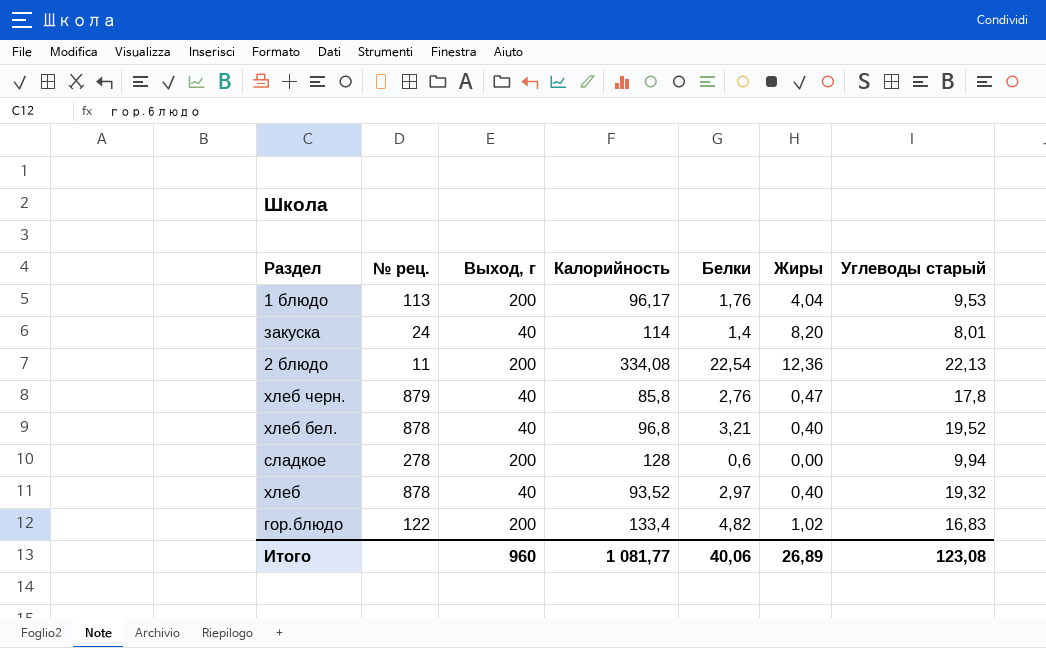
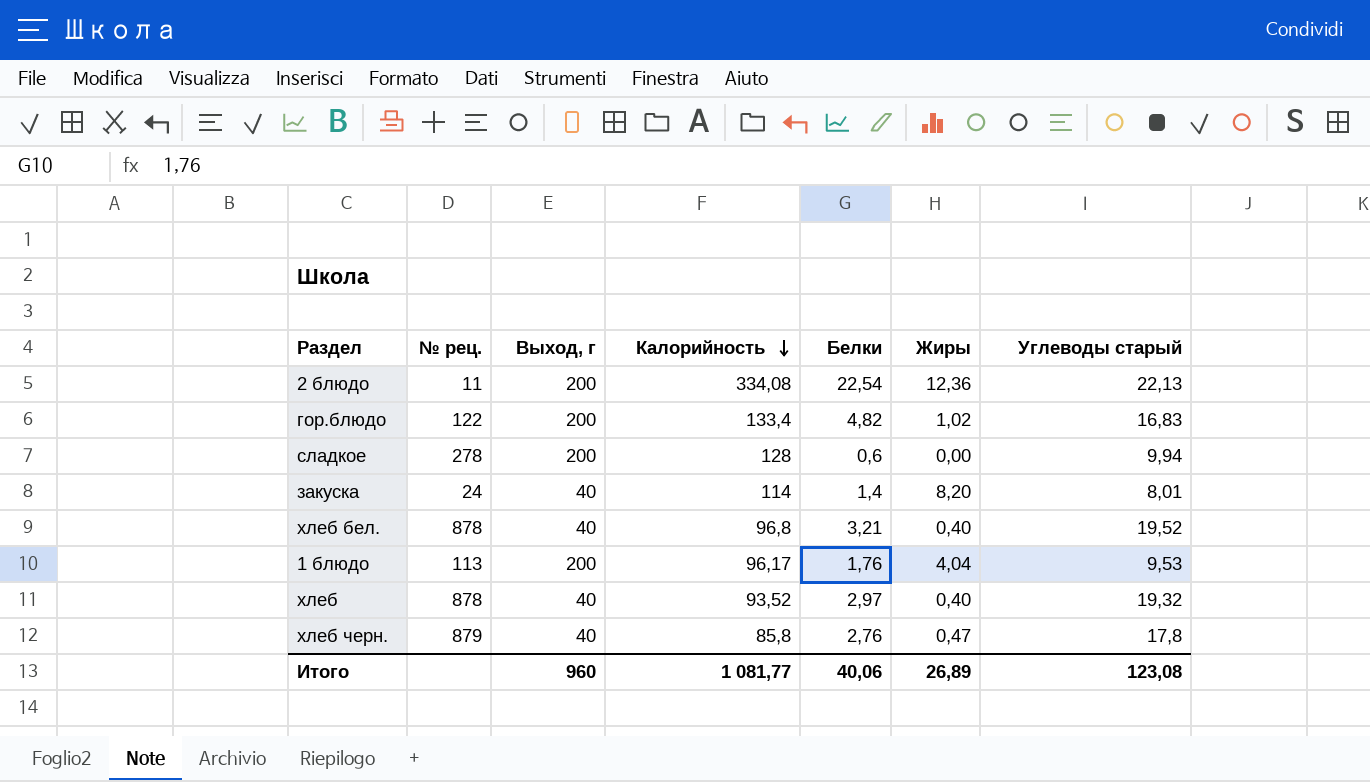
row order: none -> Калорийность descending

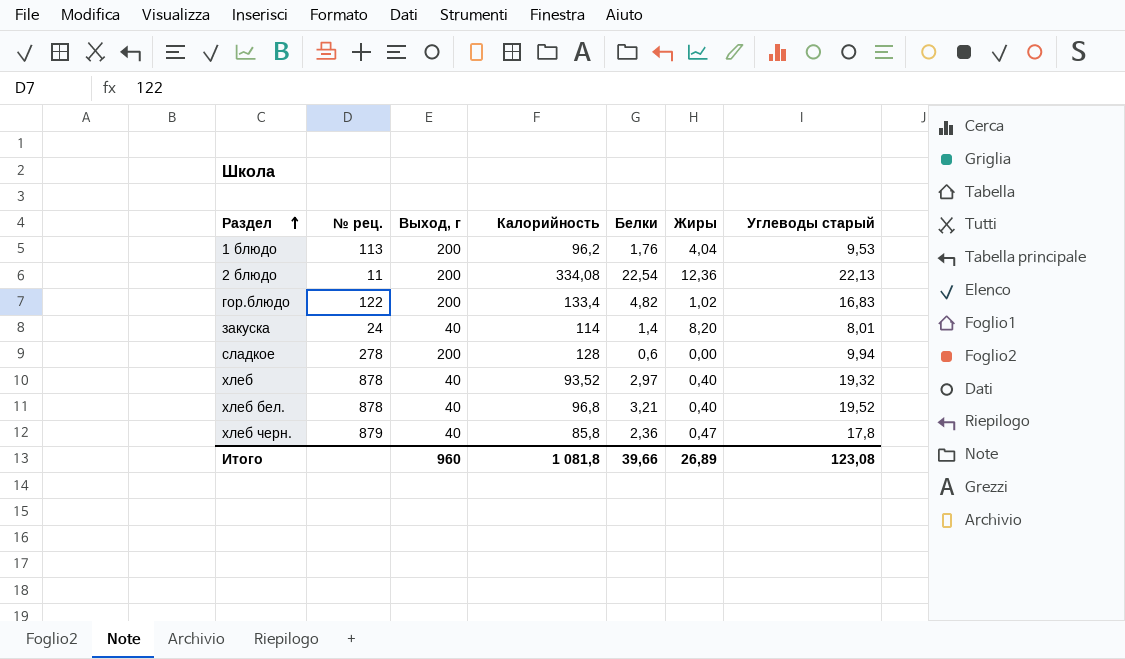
row order: Калорийность descending -> Раздел ascending
1 блюдо | Калорийность: 96,17 -> 96,2
хлеб черн. | Белки: 2,76 -> 2,36
Итого | Калорийность: 1 081,77 -> 1 081,8
Итого | Белки: 40,06 -> 39,66

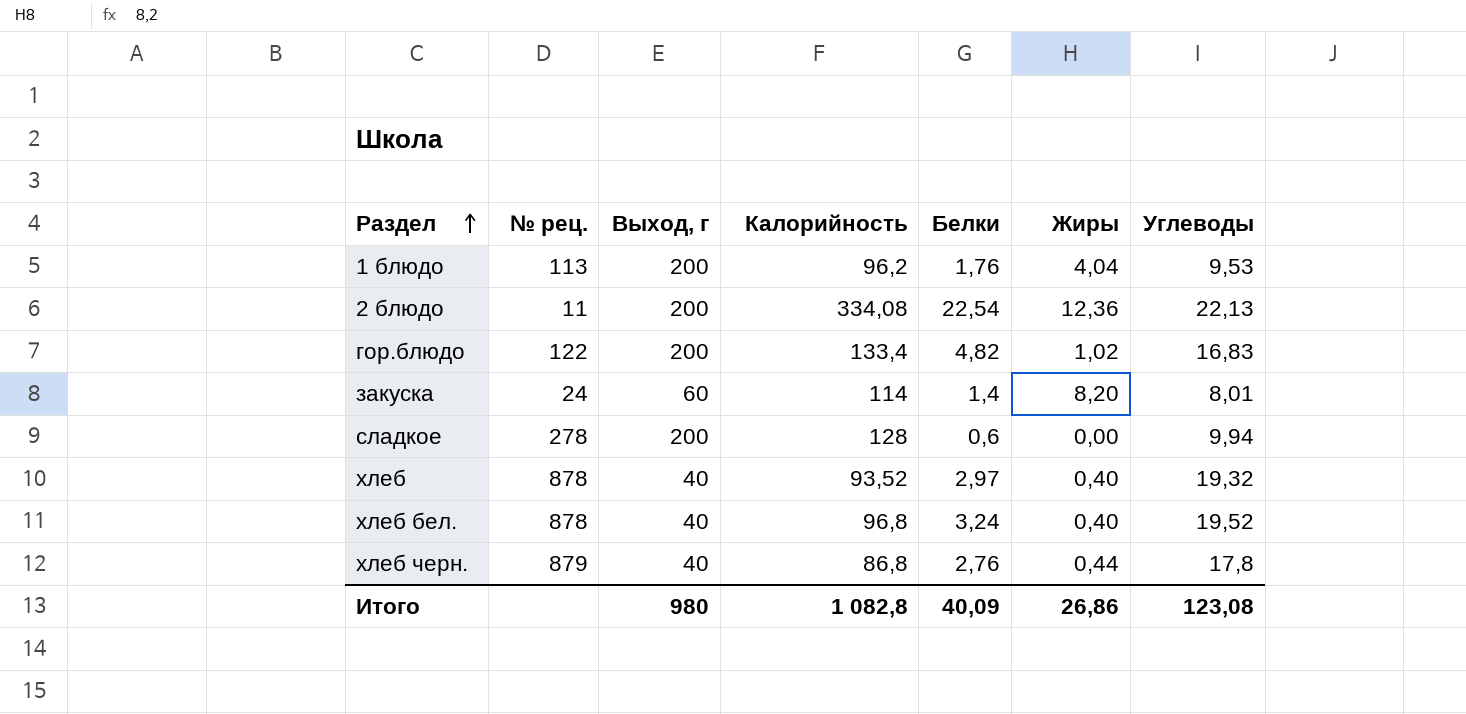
column name: Углеводы старый -> Углеводы
закуска | Выход, г: 40 -> 60
хлеб бел. | Белки: 3,21 -> 3,24
хлеб черн. | Калорийность: 85,8 -> 86,8
хлеб черн. | Белки: 2,36 -> 2,76
хлеб черн. | Жиры: 0,47 -> 0,44
Итого | Выход, г: 960 -> 980
Итого | Калорийность: 1 081,8 -> 1 082,8
Итого | Белки: 39,66 -> 40,09
Итого | Жиры: 26,89 -> 26,86

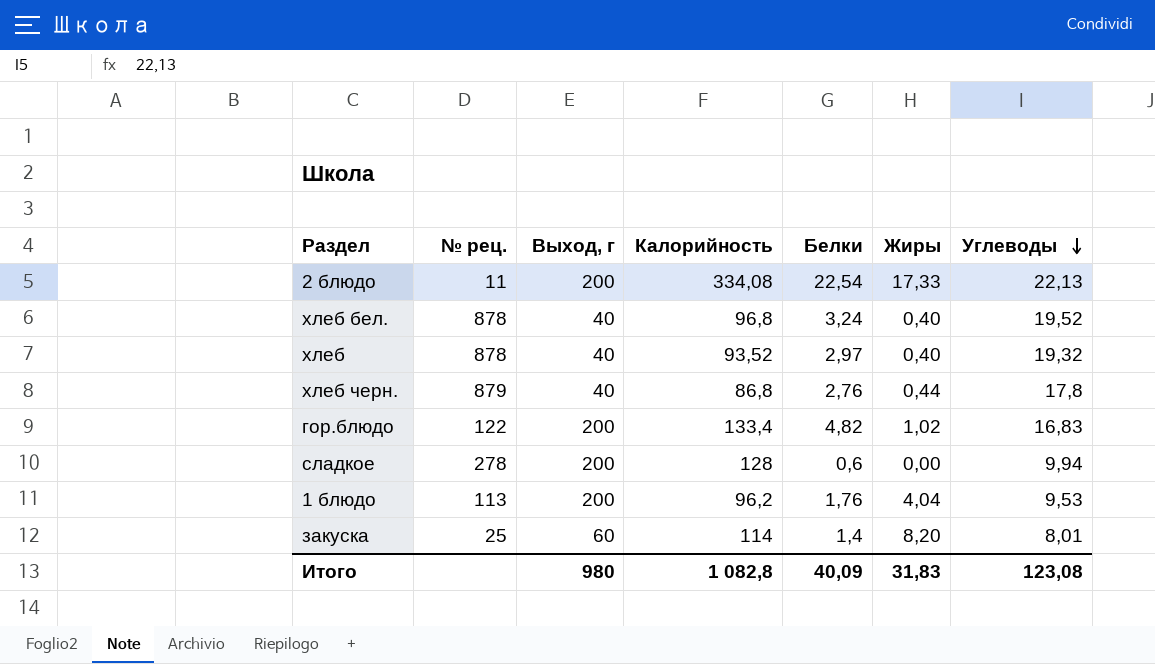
row order: Раздел ascending -> Углеводы descending
2 блюдо | Жиры: 12,36 -> 17,33
закуска | № рец.: 24 -> 25
Итого | Жиры: 26,86 -> 31,83

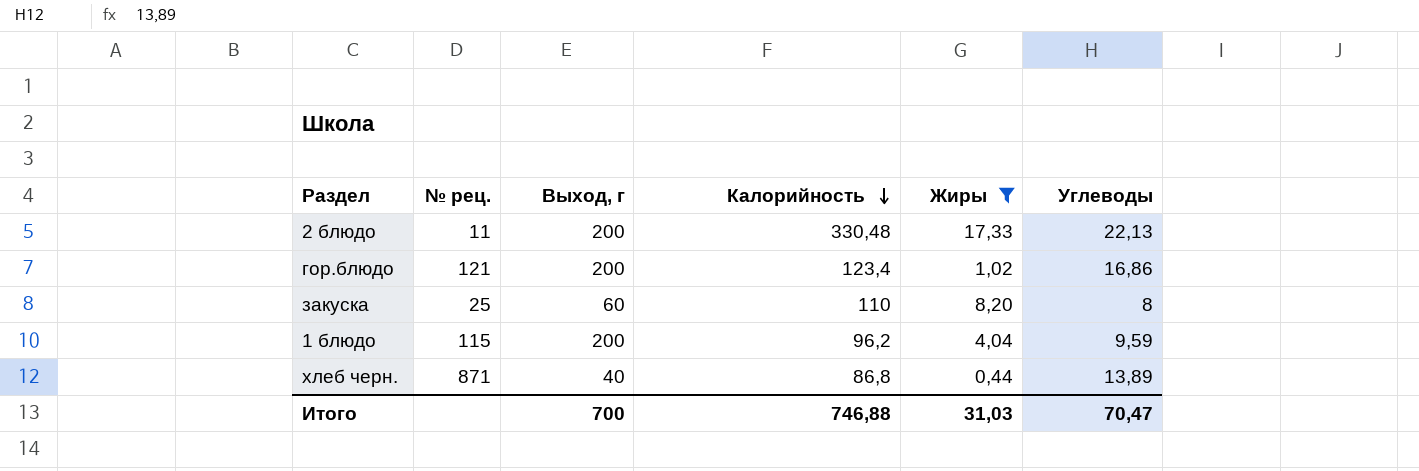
filter: none -> Жиры >= 0,44
row order: Углеводы descending -> Калорийность descending
column Белки | position: 5 -> none
2 блюдо | Калорийность: 334,08 -> 330,48
гор.блюдо | № рец.: 122 -> 121
гор.блюдо | Калорийность: 133,4 -> 123,4
гор.блюдо | Углеводы: 16,83 -> 16,86
закуска | Калорийность: 114 -> 110
закуска | Углеводы: 8,01 -> 8
1 блюдо | № рец.: 113 -> 115
1 блюдо | Углеводы: 9,53 -> 9,59
хлеб черн. | № рец.: 879 -> 871
хлеб черн. | Углеводы: 17,8 -> 13,89
Итого | Выход, г: 980 -> 700
Итого | Калорийность: 1 082,8 -> 746,88
Итого | Жиры: 31,83 -> 31,03
Итого | Углеводы: 123,08 -> 70,47

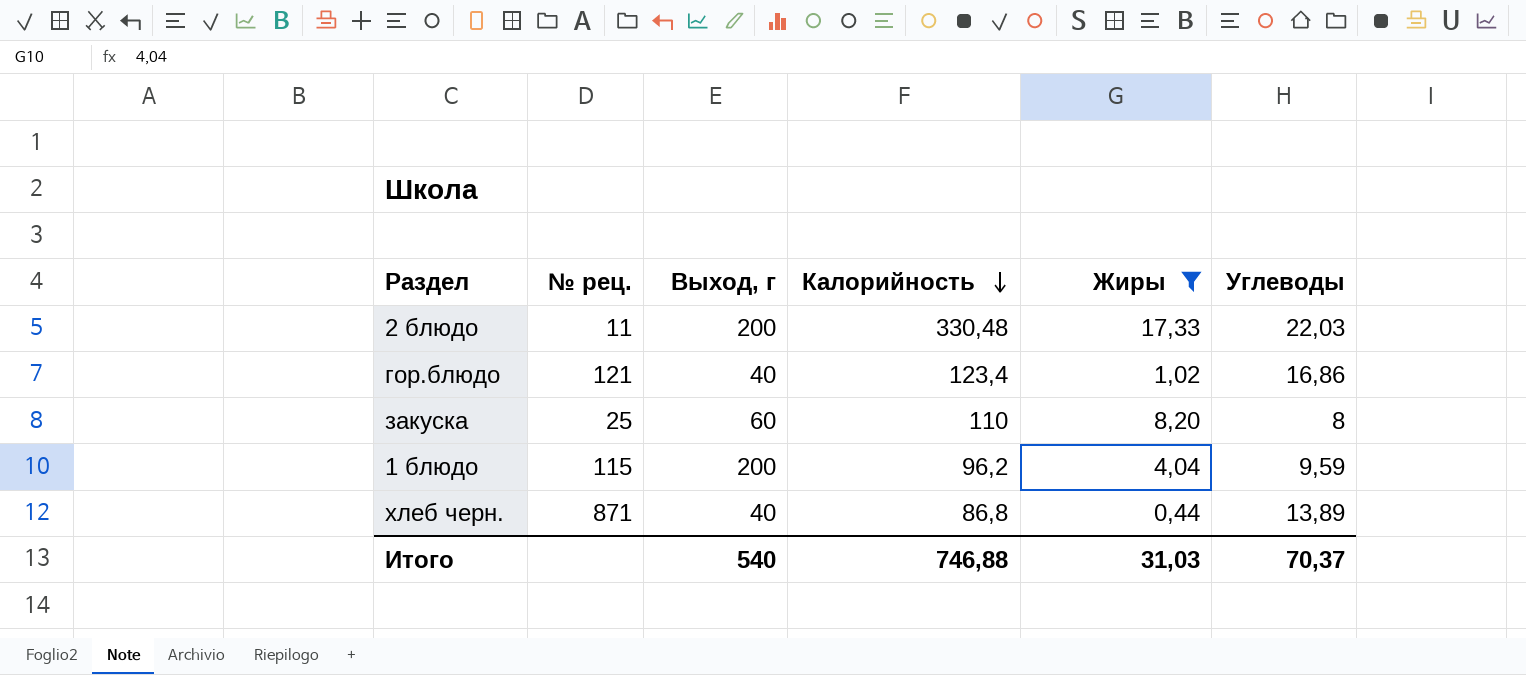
2 блюдо | Углеводы: 22,13 -> 22,03
гор.блюдо | Выход, г: 200 -> 40
Итого | Выход, г: 700 -> 540
Итого | Углеводы: 70,47 -> 70,37

